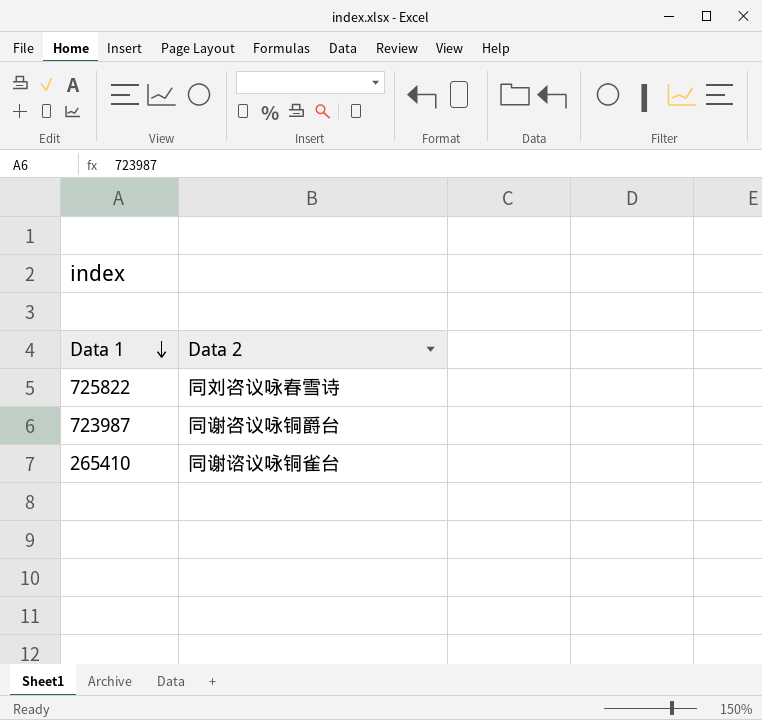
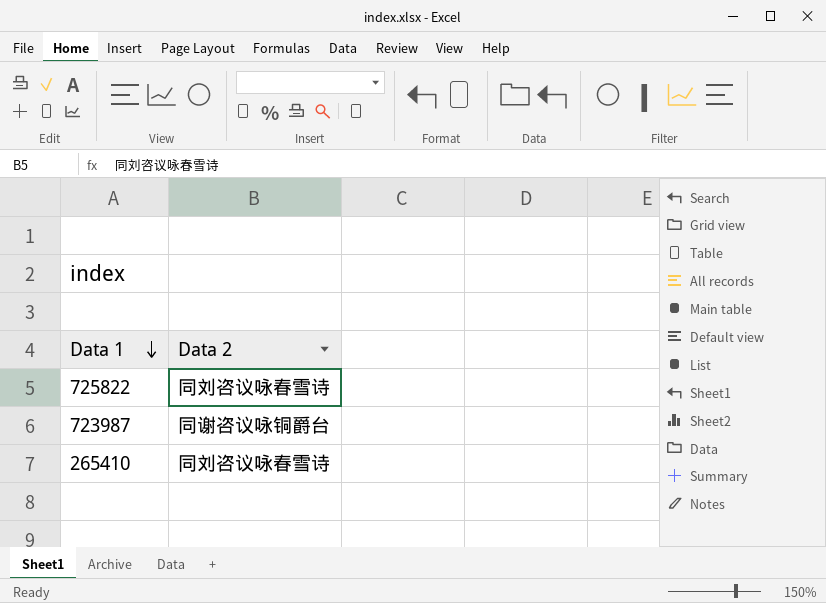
265410 | Data 2: 同谢谘议咏铜雀台 -> 同刘咨议咏春雪诗

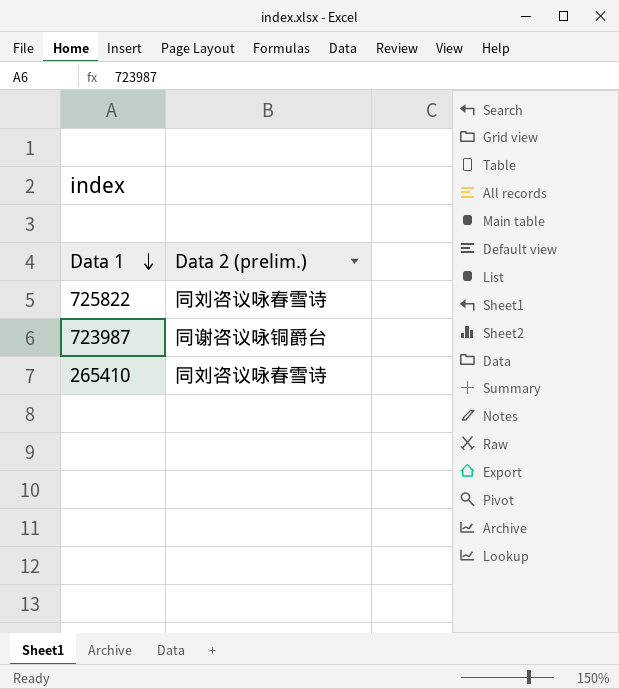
column name: Data 2 -> Data 2 (prelim.)

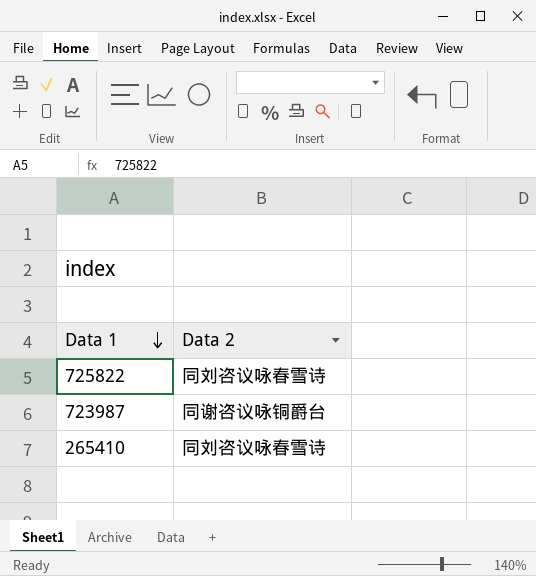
column name: Data 2 (prelim.) -> Data 2

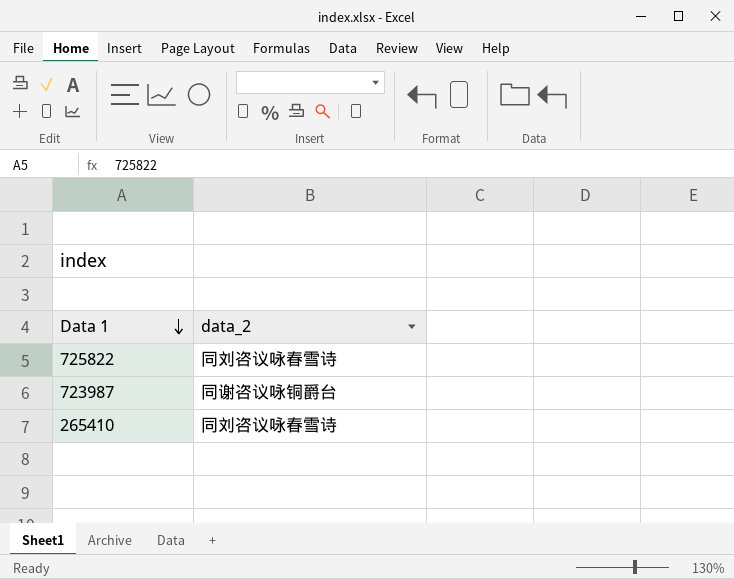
column name: Data 2 -> data_2

